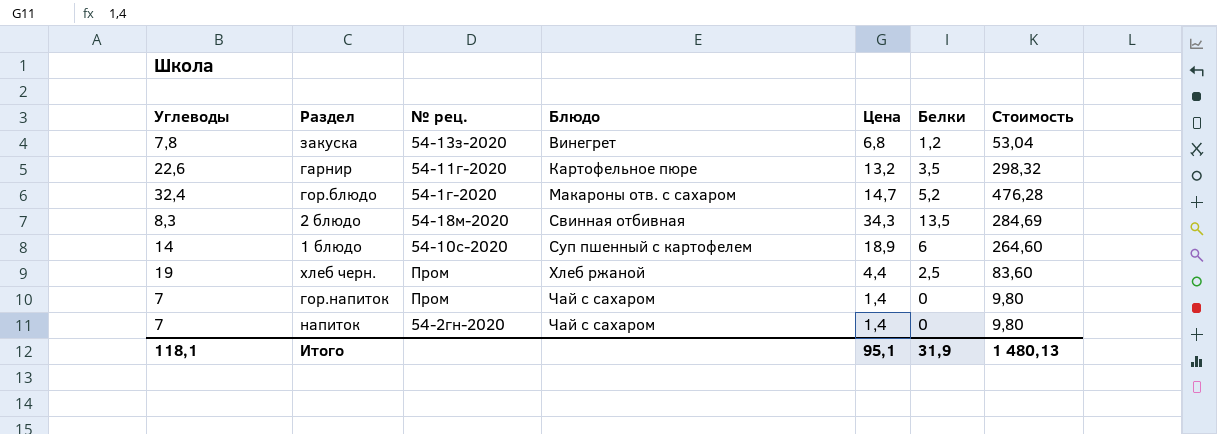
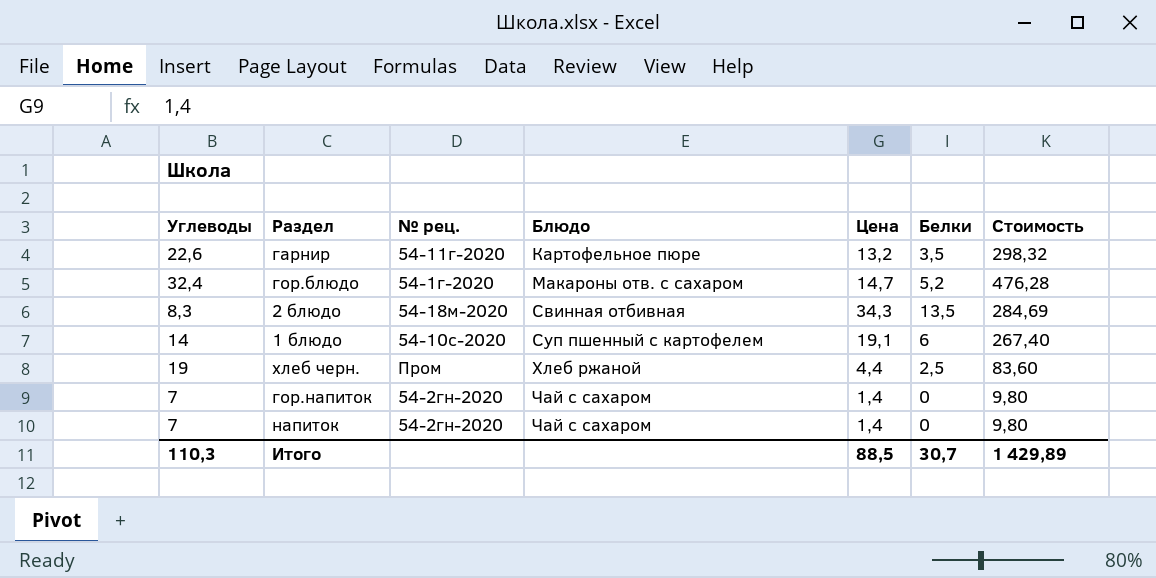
row закуска: 7,8 | 54-13з-2020 | Винегрет | 6,8 | 1,2 | 53,04 -> none
1 блюдо | Цена: 18,9 -> 19,1
1 блюдо | Стоимость: 264,60 -> 267,40
гор.напиток | № рец.: Пром -> 54-2гн-2020
Итого | Углеводы: 118,1 -> 110,3
Итого | Цена: 95,1 -> 88,5
Итого | Белки: 31,9 -> 30,7
Итого | Стоимость: 1 480,13 -> 1 429,89

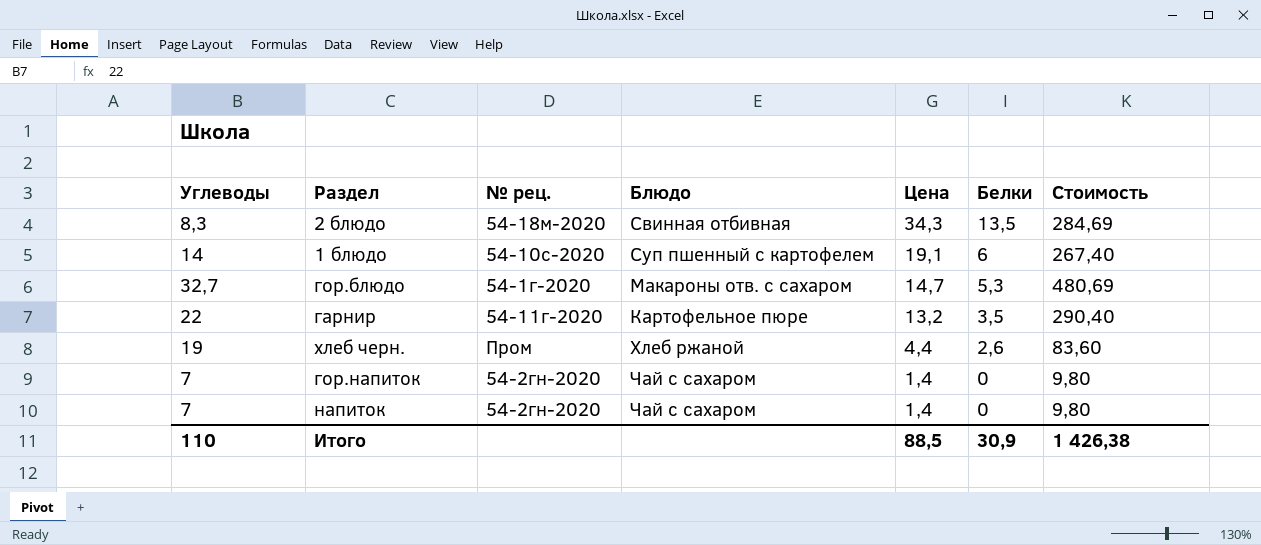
row order: Блюдо ascending -> Цена descending
гор.блюдо | Углеводы: 32,4 -> 32,7
гор.блюдо | Белки: 5,2 -> 5,3
гор.блюдо | Стоимость: 476,28 -> 480,69
гарнир | Углеводы: 22,6 -> 22
гарнир | Стоимость: 298,32 -> 290,40
хлеб черн. | Белки: 2,5 -> 2,6
Итого | Углеводы: 110,3 -> 110
Итого | Белки: 30,7 -> 30,9
Итого | Стоимость: 1 429,89 -> 1 426,38

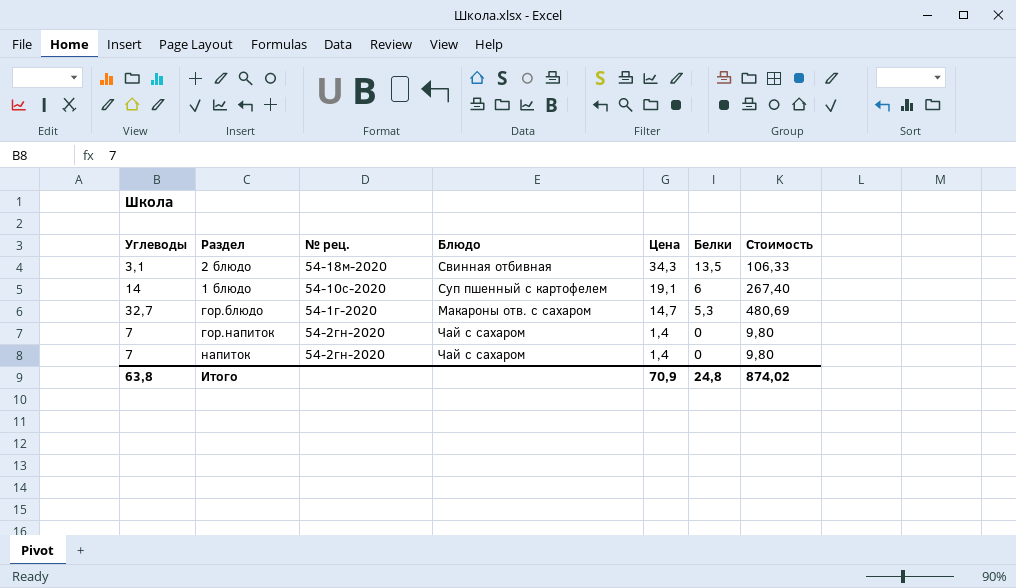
row гарнир: 22 | 54-11г-2020 | Картофельное пюре | 13,2 | 3,5 | 290,40 -> none
row хлеб черн.: 19 | Пром | Хлеб ржаной | 4,4 | 2,6 | 83,60 -> none
2 блюдо | Углеводы: 8,3 -> 3,1
2 блюдо | Стоимость: 284,69 -> 106,33
Итого | Углеводы: 110 -> 63,8
Итого | Цена: 88,5 -> 70,9
Итого | Белки: 30,9 -> 24,8
Итого | Стоимость: 1 426,38 -> 874,02

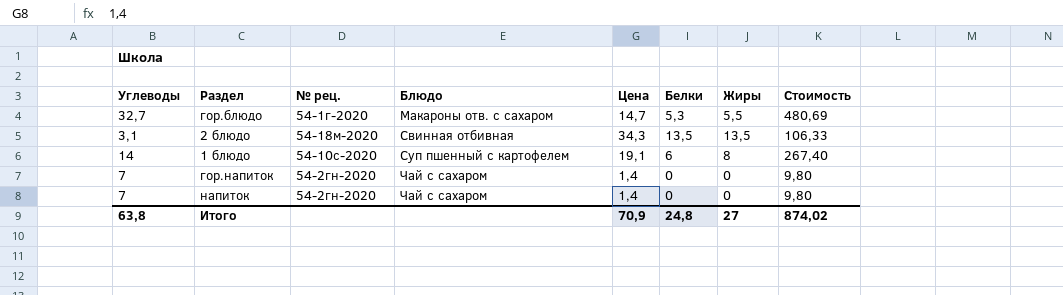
row order: Цена descending -> Блюдо ascending
column Жиры | position: none -> 7

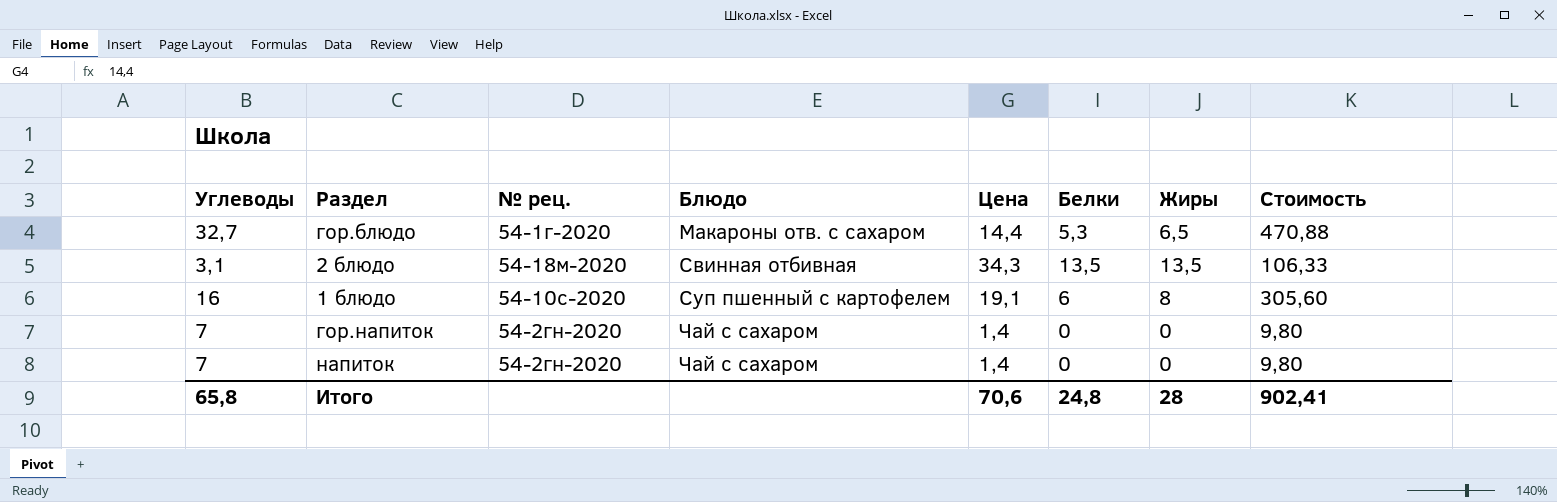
гор.блюдо | Цена: 14,7 -> 14,4
гор.блюдо | Жиры: 5,5 -> 6,5
гор.блюдо | Стоимость: 480,69 -> 470,88
1 блюдо | Углеводы: 14 -> 16
1 блюдо | Стоимость: 267,40 -> 305,60
Итого | Углеводы: 63,8 -> 65,8
Итого | Цена: 70,9 -> 70,6
Итого | Жиры: 27 -> 28
Итого | Стоимость: 874,02 -> 902,41

